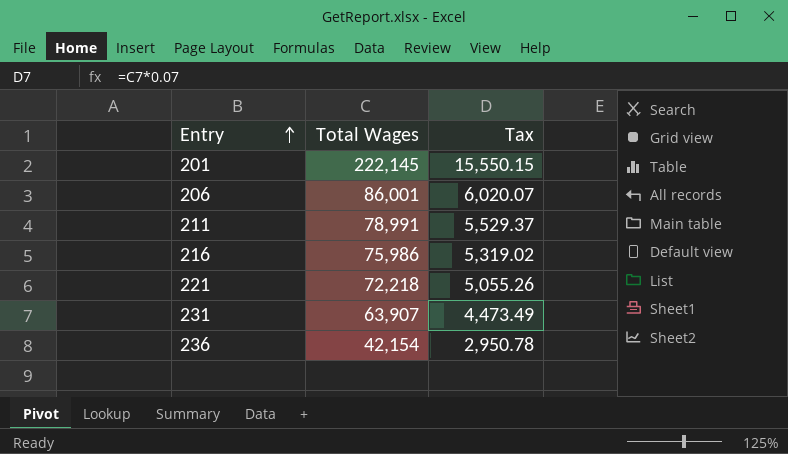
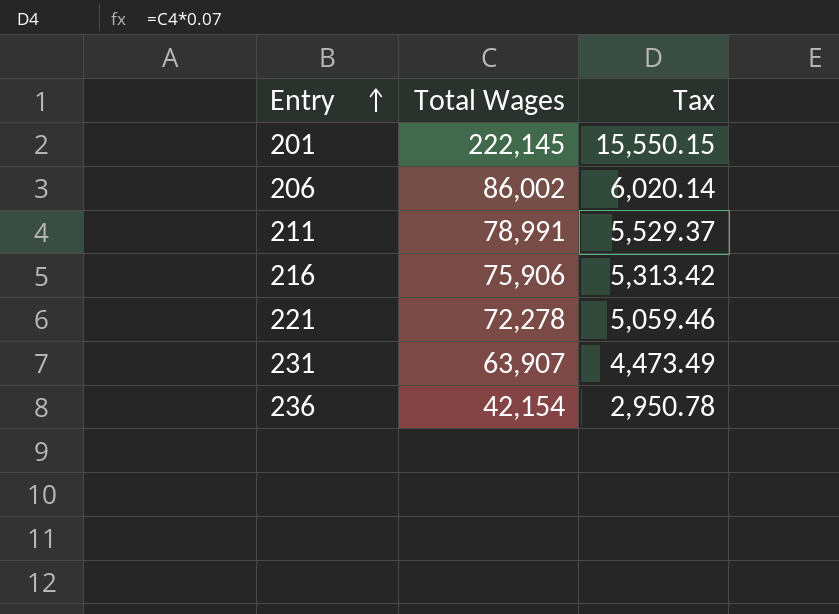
206 | Total Wages: 86,001 -> 86,002
206 | Tax: 6,020.07 -> 6,020.14
216 | Total Wages: 75,986 -> 75,906
216 | Tax: 5,319.02 -> 5,313.42
221 | Total Wages: 72,218 -> 72,278
221 | Tax: 5,055.26 -> 5,059.46

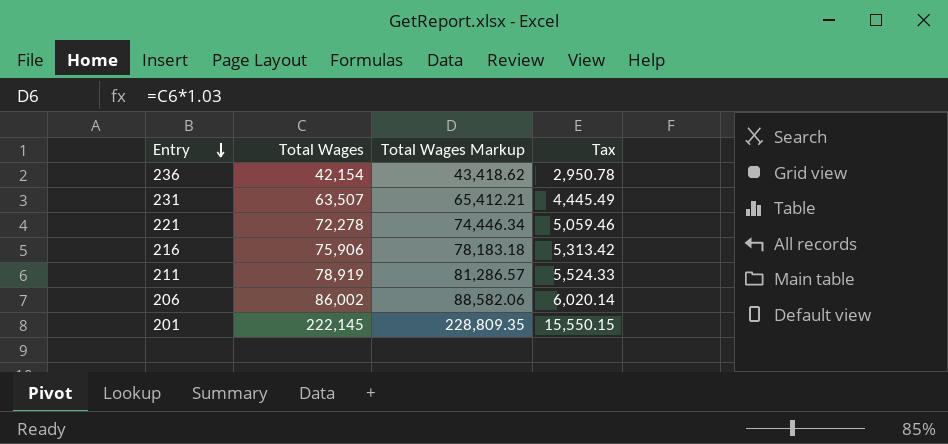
row order: Entry ascending -> Entry descending
column Total Wages Markup | formula: none -> [Total Wages] * 1.03
231 | Total Wages: 63,907 -> 63,507
231 | Tax: 4,473.49 -> 4,445.49
211 | Total Wages: 78,991 -> 78,919
211 | Tax: 5,529.37 -> 5,524.33

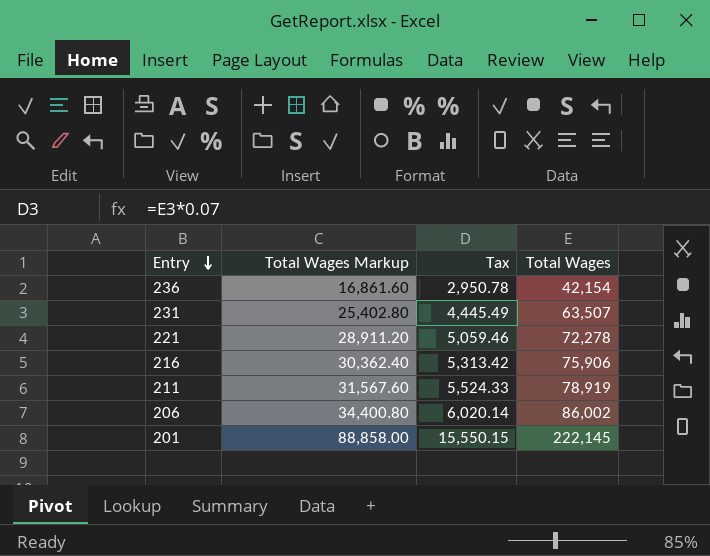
column Total Wages Markup | formula: [Total Wages] * 1.03 -> [Total Wages] * 0.4
column Total Wages | position: 2 -> 4

